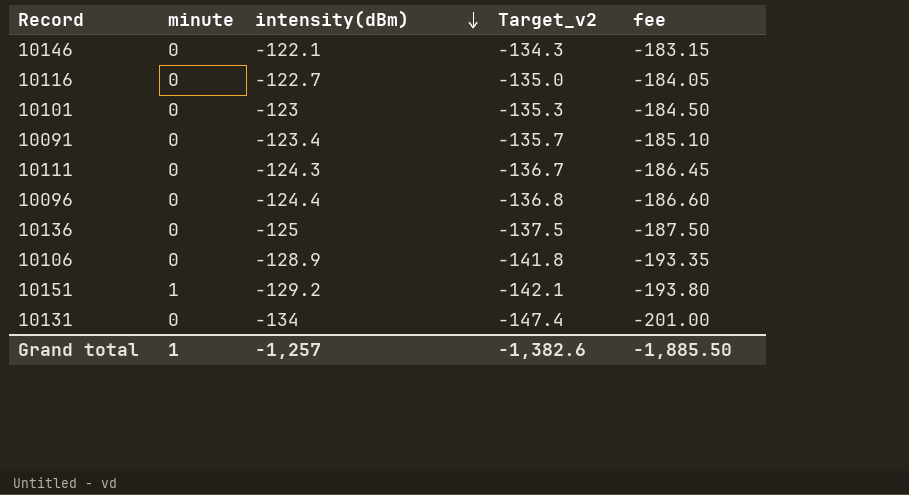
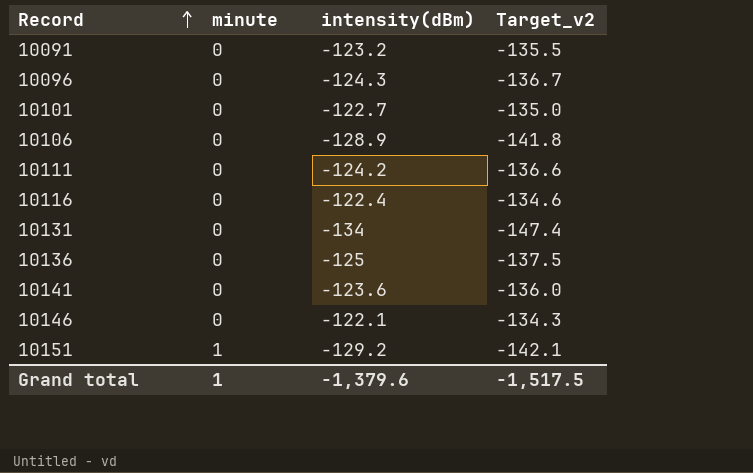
row order: intensity(dBm) descending -> Record ascending
column fee | formula: [intensity(dBm)] * 1.5 -> none
10091 | intensity(dBm): -123.4 -> -123.2
10091 | Target_v2: -135.7 -> -135.5
10096 | intensity(dBm): -124.4 -> -124.3
10096 | Target_v2: -136.8 -> -136.7
10101 | intensity(dBm): -123 -> -122.7
10101 | Target_v2: -135.3 -> -135.0
10111 | intensity(dBm): -124.3 -> -124.2
10111 | Target_v2: -136.7 -> -136.6
10116 | intensity(dBm): -122.7 -> -122.4
10116 | Target_v2: -135.0 -> -134.6
row 10141: none -> 0 | -123.6 | -136.0
Grand total | intensity(dBm): -1,257 -> -1,379.6
Grand total | Target_v2: -1,382.6 -> -1,517.5

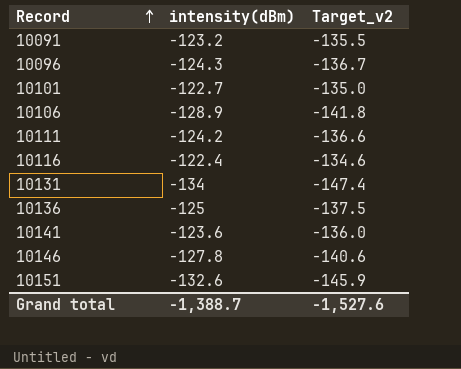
column minute | position: 2 -> none
10146 | intensity(dBm): -122.1 -> -127.8
10146 | Target_v2: -134.3 -> -140.6
10151 | intensity(dBm): -129.2 -> -132.6
10151 | Target_v2: -142.1 -> -145.9
Grand total | intensity(dBm): -1,379.6 -> -1,388.7
Grand total | Target_v2: -1,517.5 -> -1,527.6

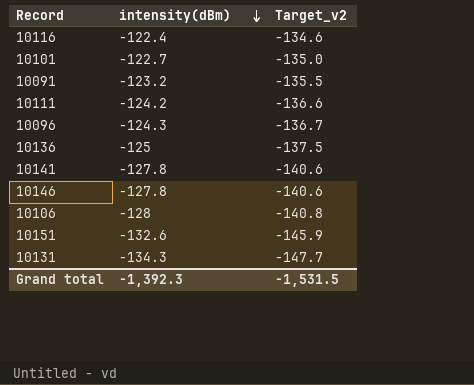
row order: Record ascending -> intensity(dBm) descending
10141 | intensity(dBm): -123.6 -> -127.8
10141 | Target_v2: -136.0 -> -140.6
10106 | intensity(dBm): -128.9 -> -128
10106 | Target_v2: -141.8 -> -140.8
10131 | intensity(dBm): -134 -> -134.3
10131 | Target_v2: -147.4 -> -147.7
Grand total | intensity(dBm): -1,388.7 -> -1,392.3
Grand total | Target_v2: -1,527.6 -> -1,531.5

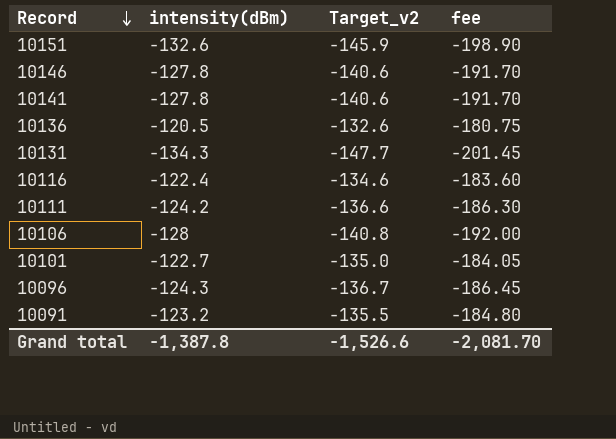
row order: intensity(dBm) descending -> Record descending
column fee | formula: none -> [intensity(dBm)] * 1.5
10136 | intensity(dBm): -125 -> -120.5
10136 | Target_v2: -137.5 -> -132.6
Grand total | intensity(dBm): -1,392.3 -> -1,387.8
Grand total | Target_v2: -1,531.5 -> -1,526.6

